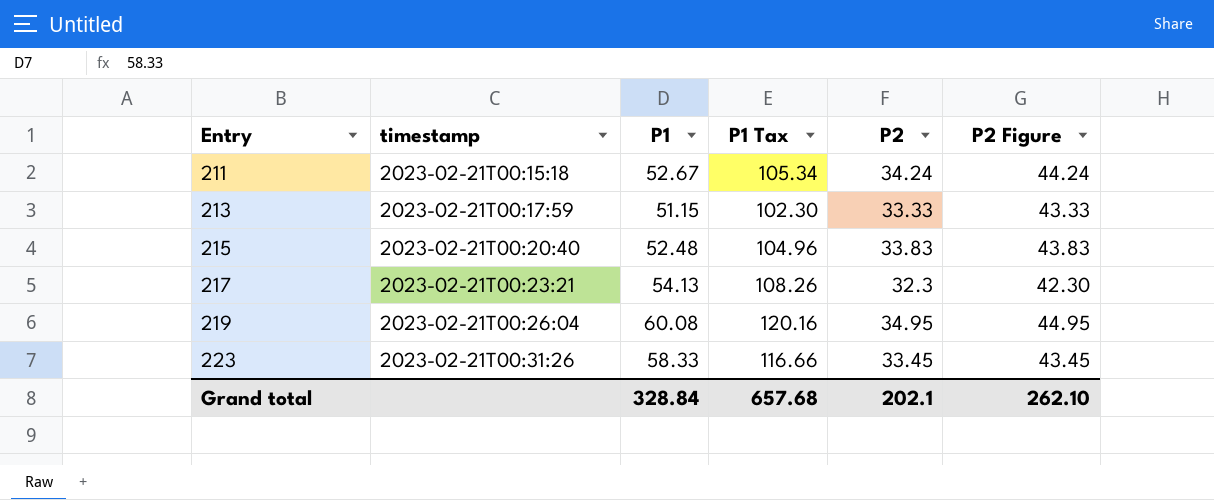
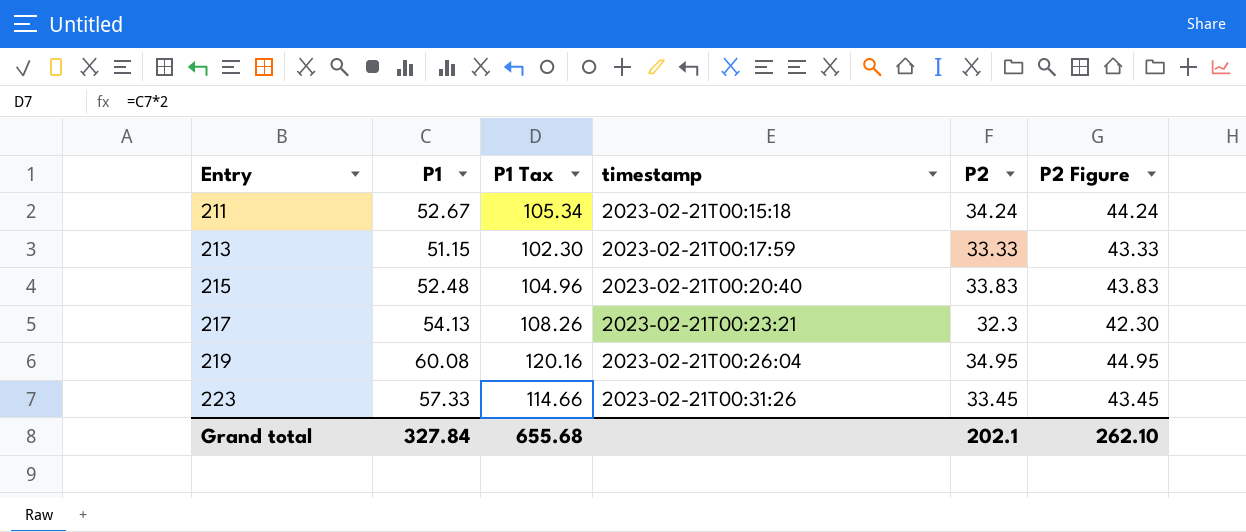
column timestamp | position: 2 -> 4
223 | P1: 58.33 -> 57.33
223 | P1 Tax: 116.66 -> 114.66
Grand total | P1: 328.84 -> 327.84
Grand total | P1 Tax: 657.68 -> 655.68

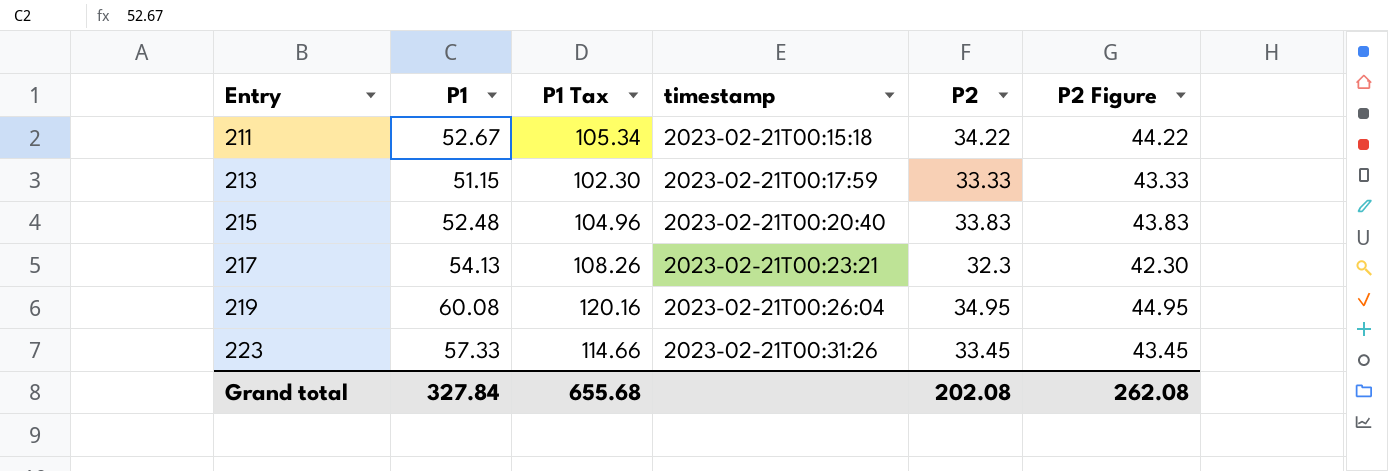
211 | P2: 34.24 -> 34.22
211 | P2 Figure: 44.24 -> 44.22
Grand total | P2: 202.1 -> 202.08
Grand total | P2 Figure: 262.10 -> 262.08

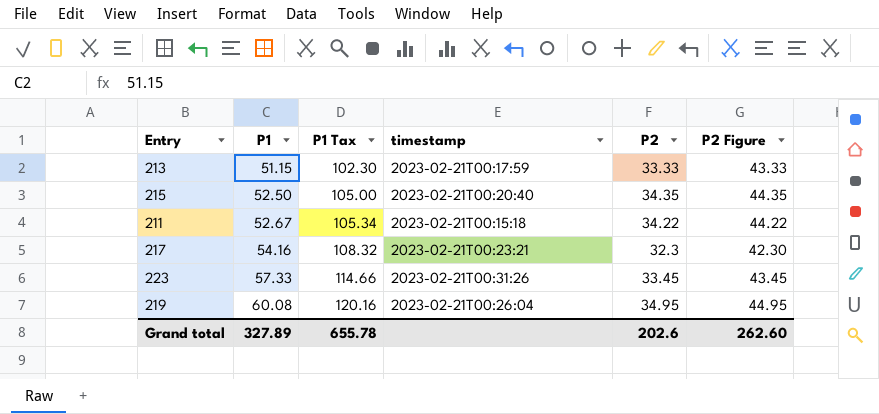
row order: Entry ascending -> P1 ascending
215 | P1: 52.48 -> 52.50
215 | P1 Tax: 104.96 -> 105.00
215 | P2: 33.83 -> 34.35
215 | P2 Figure: 43.83 -> 44.35
217 | P1: 54.13 -> 54.16
217 | P1 Tax: 108.26 -> 108.32
Grand total | P1: 327.84 -> 327.89
Grand total | P1 Tax: 655.68 -> 655.78
Grand total | P2: 202.08 -> 202.6
Grand total | P2 Figure: 262.08 -> 262.60

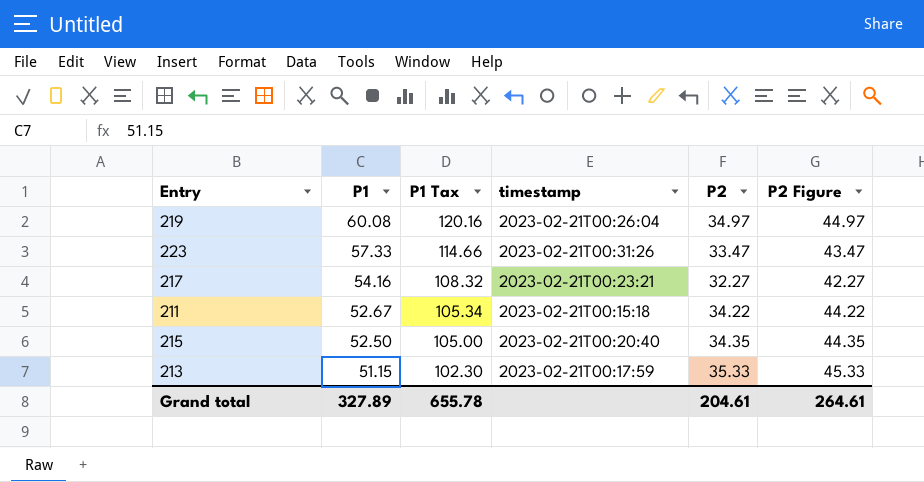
row order: P1 ascending -> P1 descending
219 | P2: 34.95 -> 34.97
219 | P2 Figure: 44.95 -> 44.97
223 | P2: 33.45 -> 33.47
223 | P2 Figure: 43.45 -> 43.47
217 | P2: 32.3 -> 32.27
217 | P2 Figure: 42.30 -> 42.27
213 | P2: 33.33 -> 35.33
213 | P2 Figure: 43.33 -> 45.33
Grand total | P2: 202.6 -> 204.61
Grand total | P2 Figure: 262.60 -> 264.61

